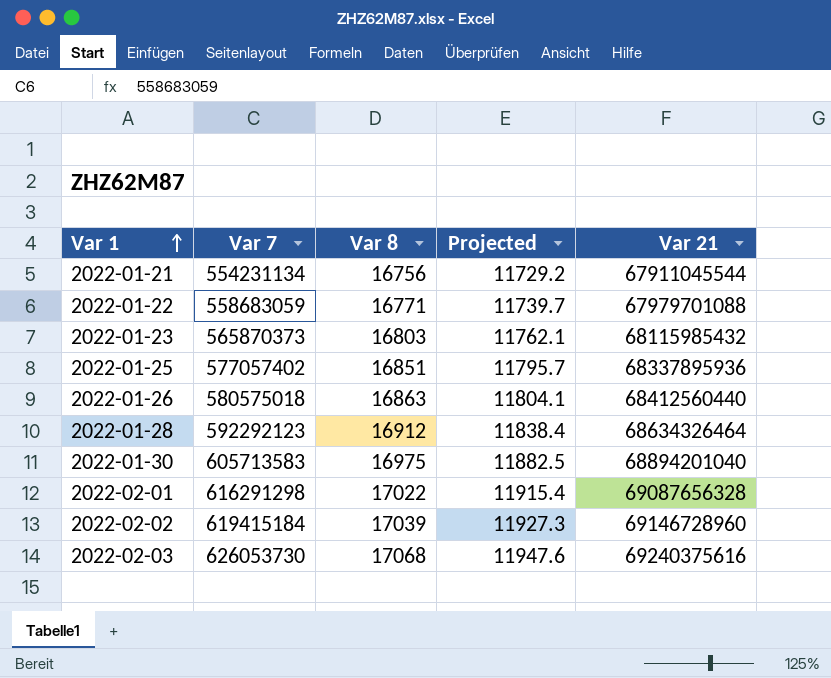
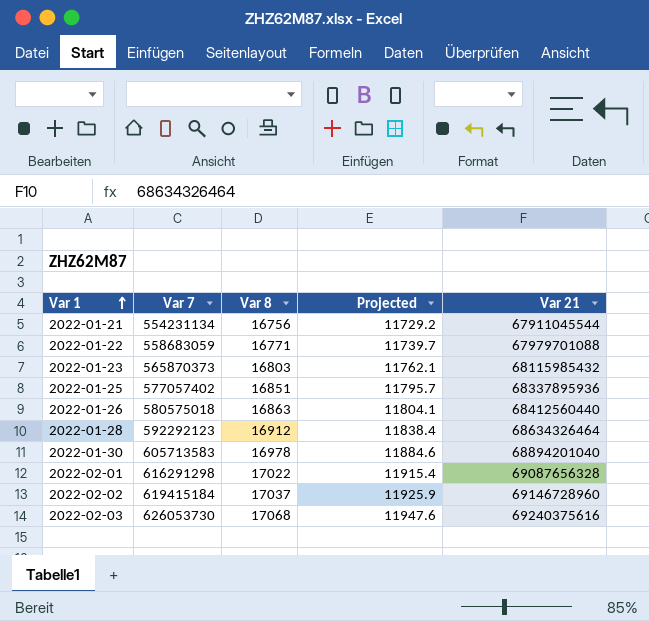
2022-01-30 | Var 8: 16975 -> 16978
2022-01-30 | Projected: 11882.5 -> 11884.6
2022-02-02 | Var 8: 17039 -> 17037
2022-02-02 | Projected: 11927.3 -> 11925.9

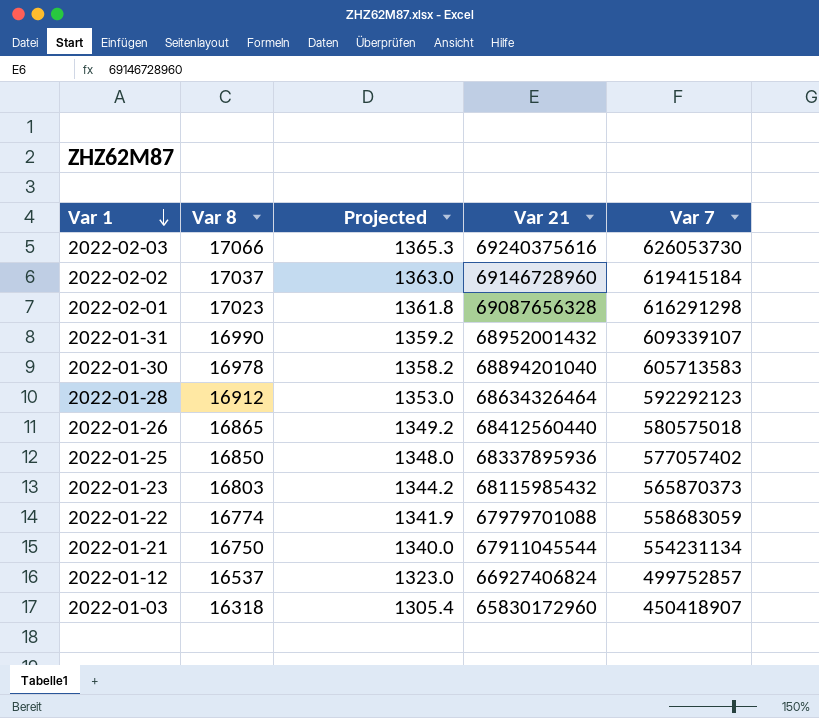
row order: Var 1 ascending -> Var 1 descending
column Projected | formula: [Var 8] * 0.7 -> [Var 8] * 0.08
column Var 7 | position: 2 -> 5
2022-02-03 | Var 8: 17068 -> 17066
2022-02-01 | Var 8: 17022 -> 17023
row 2022-01-31: none -> 16990 | 1359.2 | 68952001432 | 609339107
2022-01-26 | Var 8: 16863 -> 16865
2022-01-25 | Var 8: 16851 -> 16850
2022-01-22 | Var 8: 16771 -> 16774
2022-01-21 | Var 8: 16756 -> 16750
row 2022-01-12: none -> 16537 | 1323.0 | 66927406824 | 499752857
row 2022-01-03: none -> 16318 | 1305.4 | 65830172960 | 450418907

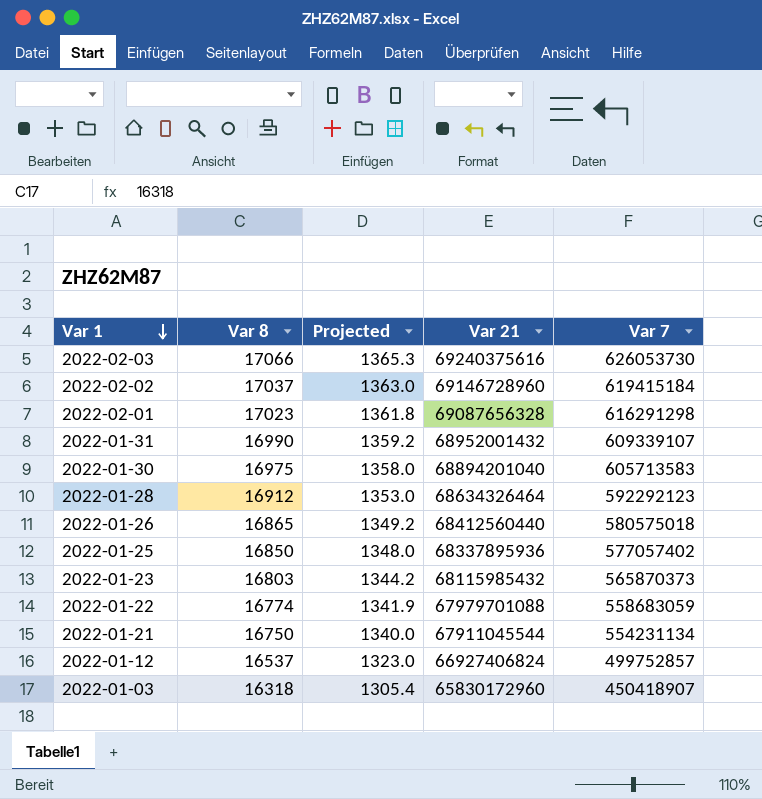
2022-01-30 | Var 8: 16978 -> 16975
2022-01-30 | Projected: 1358.2 -> 1358.0

